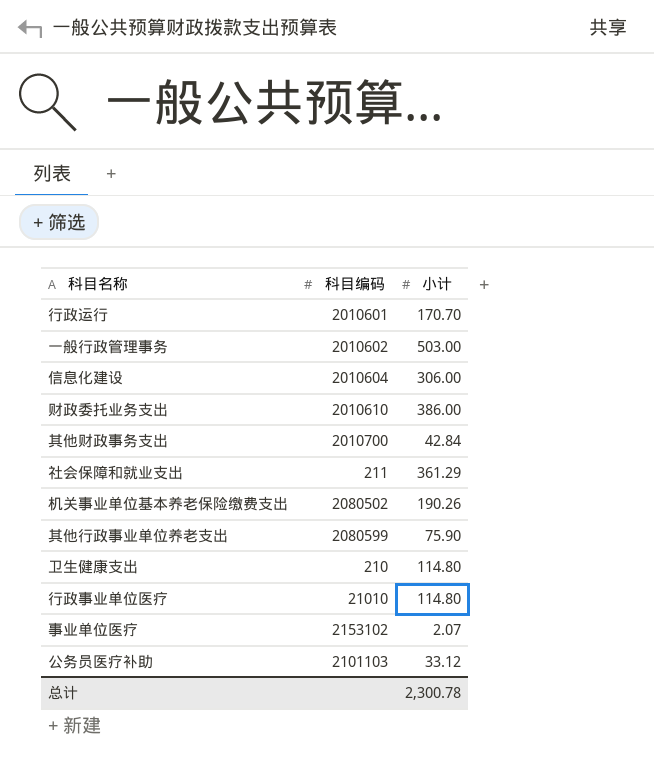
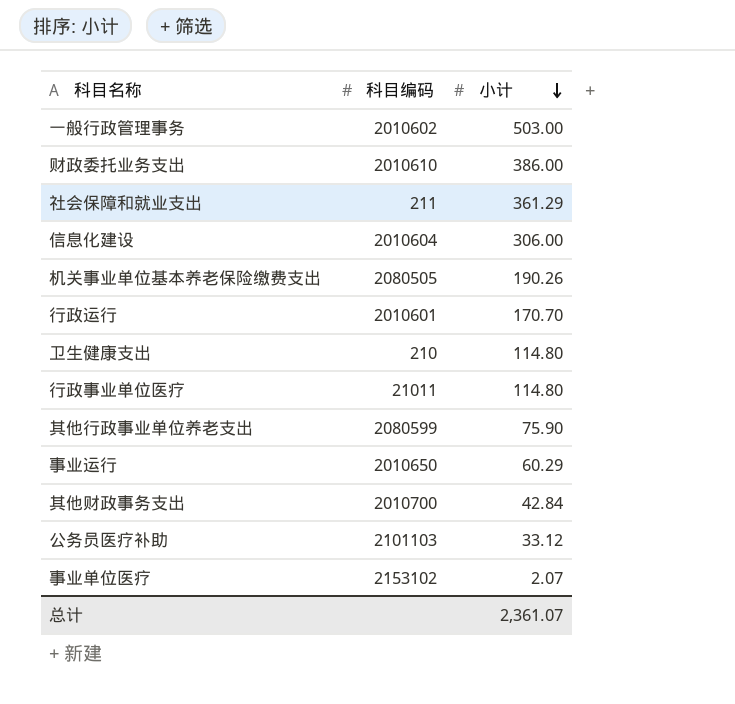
row order: none -> 小计 descending
机关事业单位基本养老保险缴费支出 | 科目编码: 2080502 -> 2080505
行政事业单位医疗 | 科目编码: 21010 -> 21011
row 事业运行: none -> 2010650 | 60.29
总计 | 小计: 2,300.78 -> 2,361.07

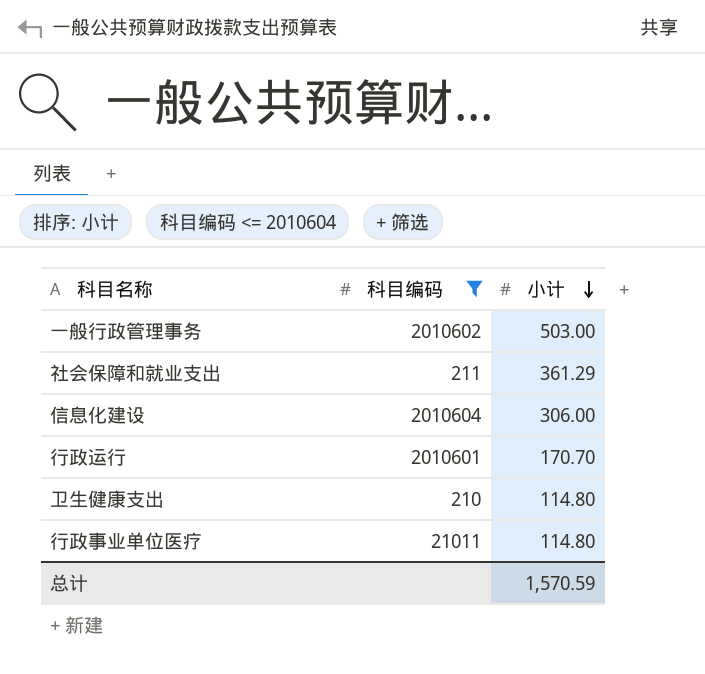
filter: none -> 科目编码 <= 2010604
总计 | 小计: 2,361.07 -> 1,570.59

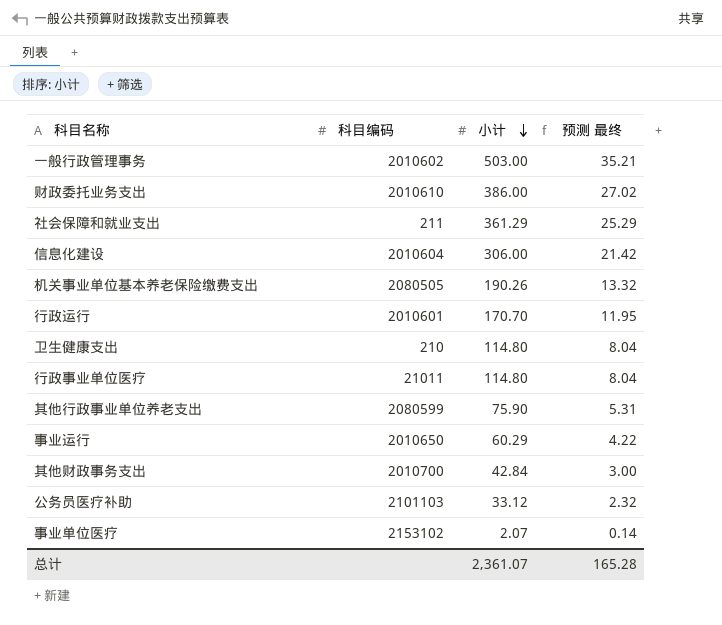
filter: 科目编码 <= 2010604 -> none
column 预测 最终 | formula: none -> [小计] * 0.07
总计 | 小计: 1,570.59 -> 2,361.07

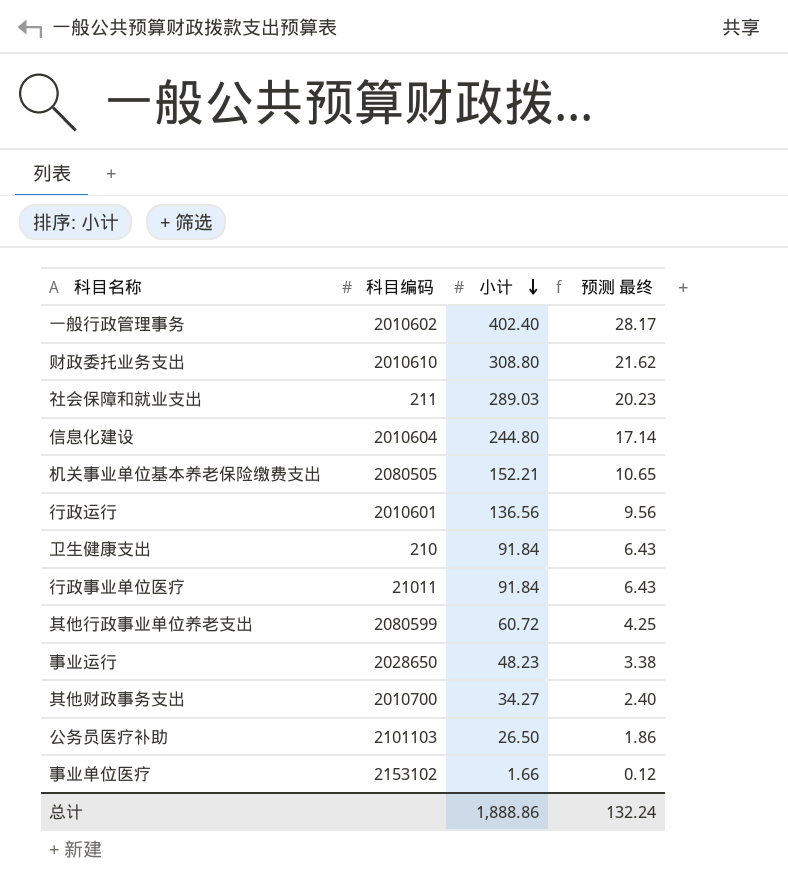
一般行政管理事务 | 小计: 503.00 -> 402.40
一般行政管理事务 | 预测 最终: 35.21 -> 28.17
财政委托业务支出 | 小计: 386.00 -> 308.80
财政委托业务支出 | 预测 最终: 27.02 -> 21.62
社会保障和就业支出 | 小计: 361.29 -> 289.03
社会保障和就业支出 | 预测 最终: 25.29 -> 20.23
信息化建设 | 小计: 306.00 -> 244.80
信息化建设 | 预测 最终: 21.42 -> 17.14
机关事业单位基本养老保险缴费支出 | 小计: 190.26 -> 152.21
机关事业单位基本养老保险缴费支出 | 预测 最终: 13.32 -> 10.65
行政运行 | 小计: 170.70 -> 136.56
行政运行 | 预测 最终: 11.95 -> 9.56
卫生健康支出 | 小计: 114.80 -> 91.84
卫生健康支出 | 预测 最终: 8.04 -> 6.43
行政事业单位医疗 | 小计: 114.80 -> 91.84
行政事业单位医疗 | 预测 最终: 8.04 -> 6.43
其他行政事业单位养老支出 | 小计: 75.90 -> 60.72
其他行政事业单位养老支出 | 预测 最终: 5.31 -> 4.25
事业运行 | 科目编码: 2010650 -> 2028650
事业运行 | 小计: 60.29 -> 48.23
事业运行 | 预测 最终: 4.22 -> 3.38
其他财政事务支出 | 小计: 42.84 -> 34.27
其他财政事务支出 | 预测 最终: 3.00 -> 2.40
公务员医疗补助 | 小计: 33.12 -> 26.50
公务员医疗补助 | 预测 最终: 2.32 -> 1.86
事业单位医疗 | 小计: 2.07 -> 1.66
事业单位医疗 | 预测 最终: 0.14 -> 0.12
总计 | 小计: 2,361.07 -> 1,888.86
总计 | 预测 最终: 165.28 -> 132.24

